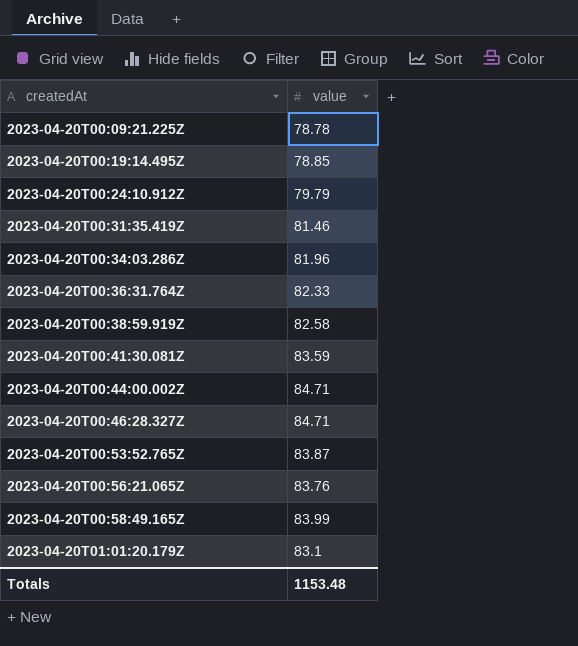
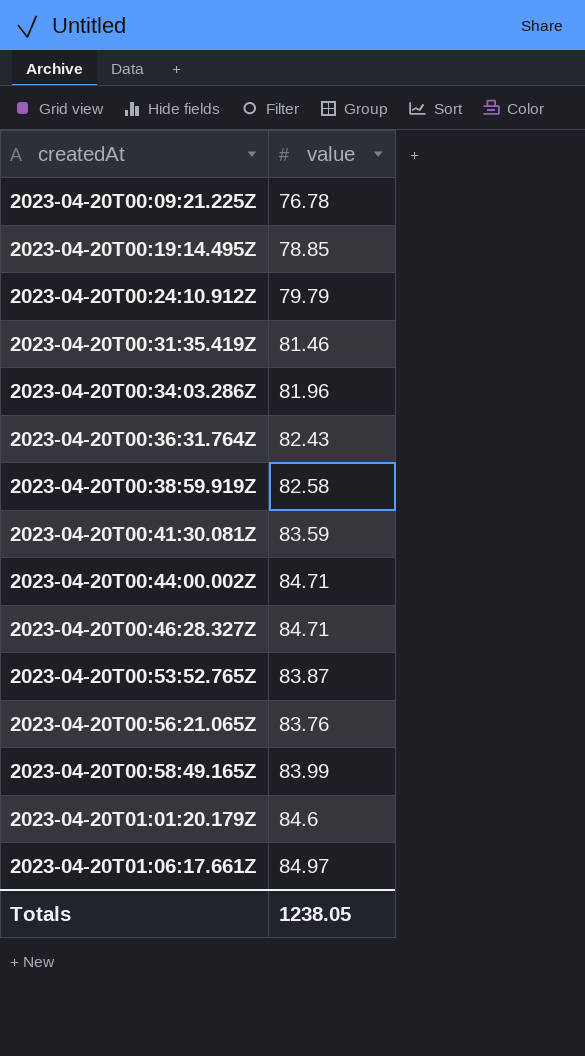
2023-04-20T00:09:21.225Z | value: 78.78 -> 76.78
2023-04-20T00:36:31.764Z | value: 82.33 -> 82.43
2023-04-20T01:01:20.179Z | value: 83.1 -> 84.6
row 2023-04-20T01:06:17.661Z: none -> 84.97
Totals | value: 1153.48 -> 1238.05

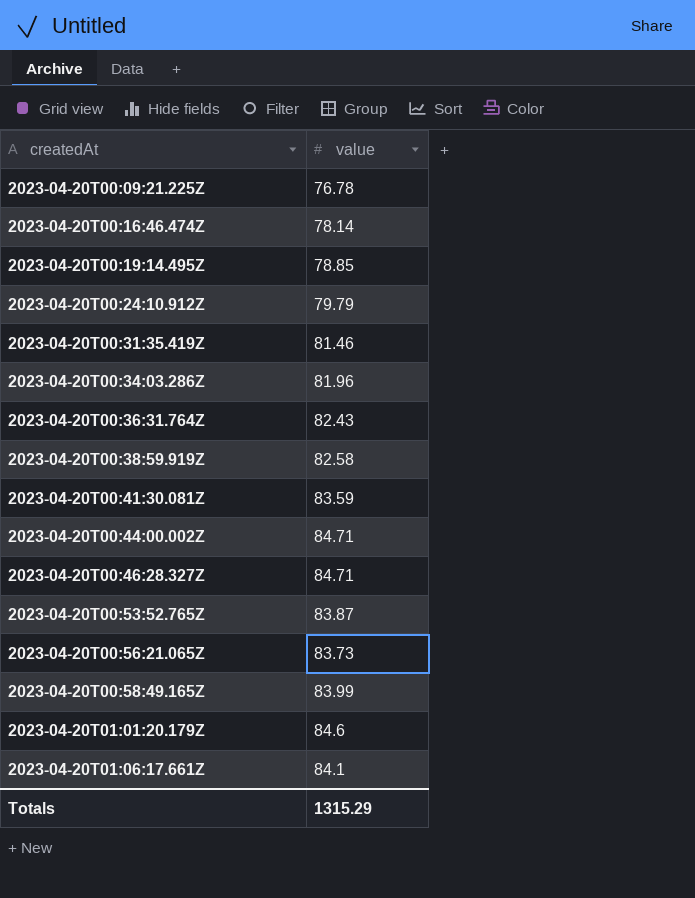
row 2023-04-20T00:16:46.474Z: none -> 78.14
2023-04-20T00:56:21.065Z | value: 83.76 -> 83.73
2023-04-20T01:06:17.661Z | value: 84.97 -> 84.1
Totals | value: 1238.05 -> 1315.29

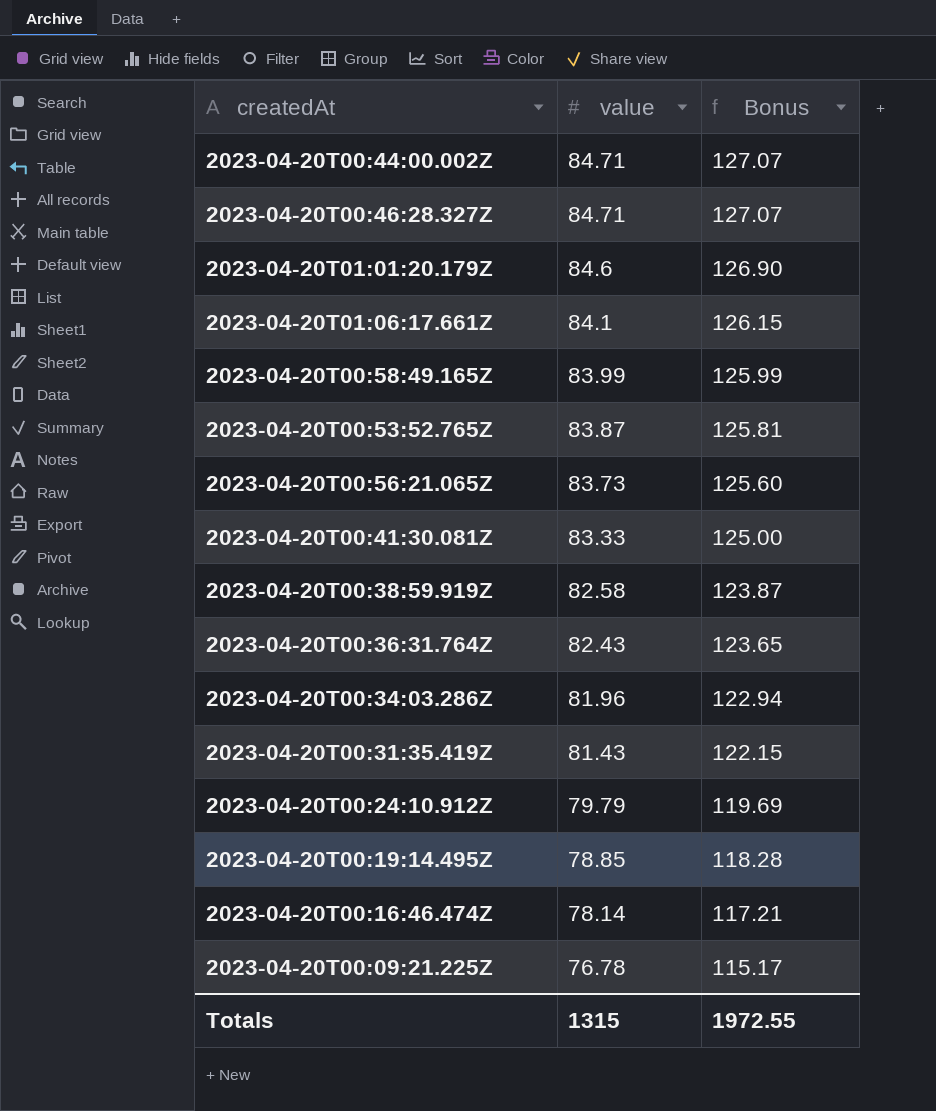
row order: createdAt ascending -> value descending
column Bonus | formula: none -> [value] * 1.5
2023-04-20T00:41:30.081Z | value: 83.59 -> 83.33
2023-04-20T00:31:35.419Z | value: 81.46 -> 81.43
Totals | value: 1315.29 -> 1315

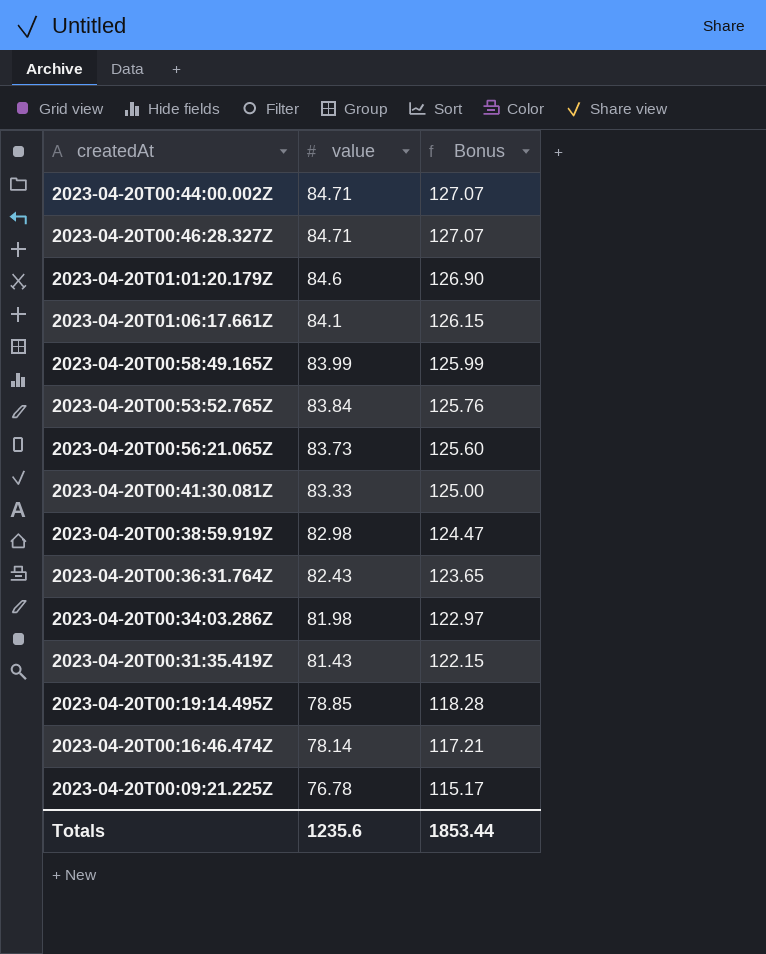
row 2023-04-20T00:24:10.912Z: 79.79 | 119.69 -> none
2023-04-20T00:53:52.765Z | value: 83.87 -> 83.84
2023-04-20T00:53:52.765Z | Bonus: 125.81 -> 125.76
2023-04-20T00:38:59.919Z | value: 82.58 -> 82.98
2023-04-20T00:38:59.919Z | Bonus: 123.87 -> 124.47
2023-04-20T00:34:03.286Z | value: 81.96 -> 81.98
2023-04-20T00:34:03.286Z | Bonus: 122.94 -> 122.97
Totals | value: 1315 -> 1235.6
Totals | Bonus: 1972.55 -> 1853.44

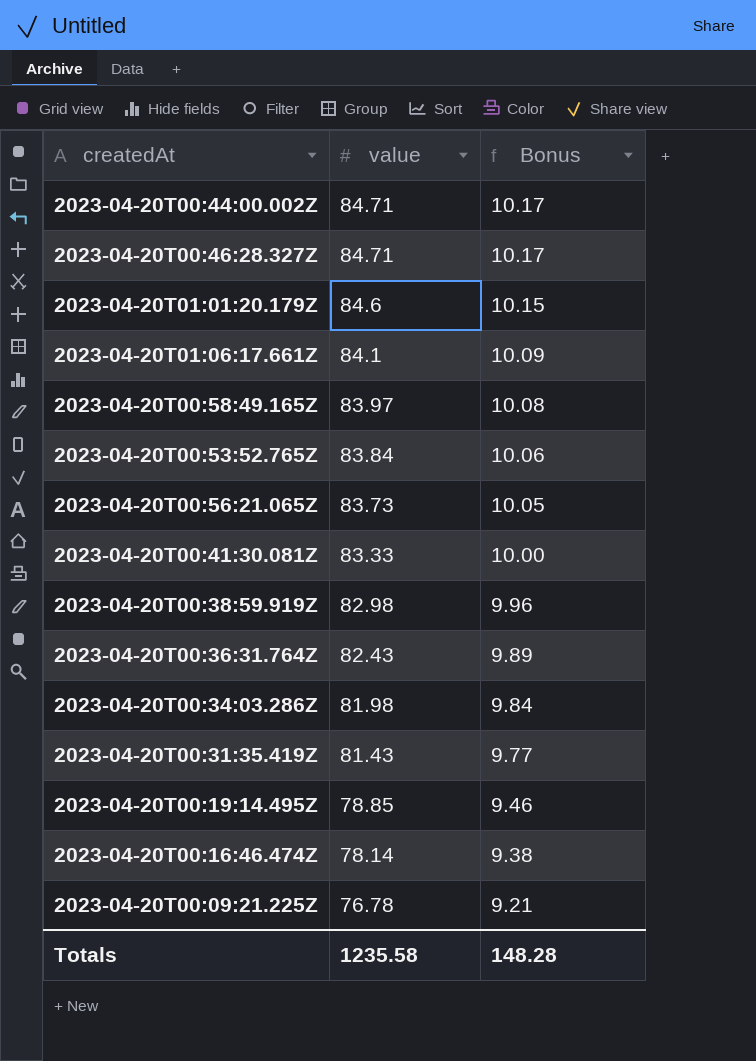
column Bonus | formula: [value] * 1.5 -> [value] * 0.12
2023-04-20T00:58:49.165Z | value: 83.99 -> 83.97
Totals | value: 1235.6 -> 1235.58
Totals | Bonus: 1853.44 -> 148.28

